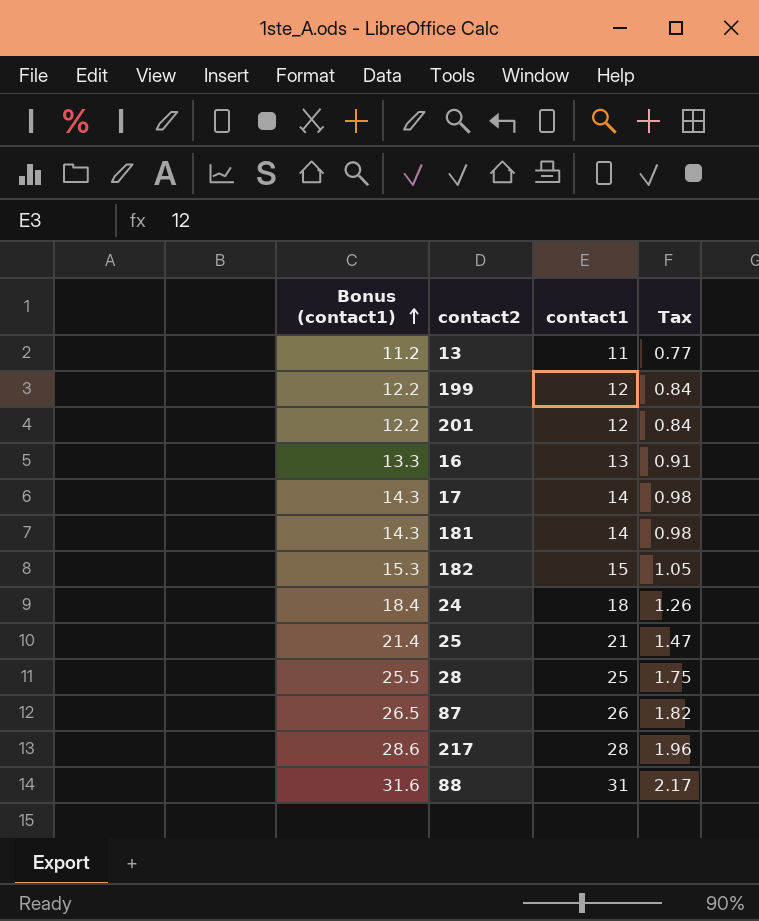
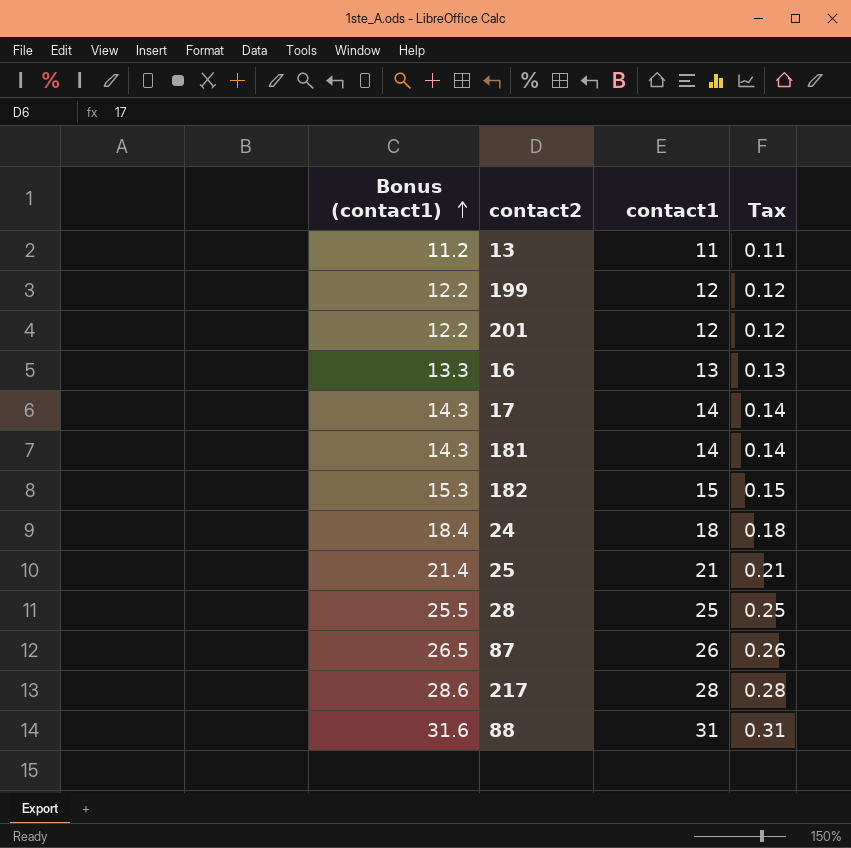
column Tax | formula: [contact1] * 0.07 -> [contact1] * 0.01

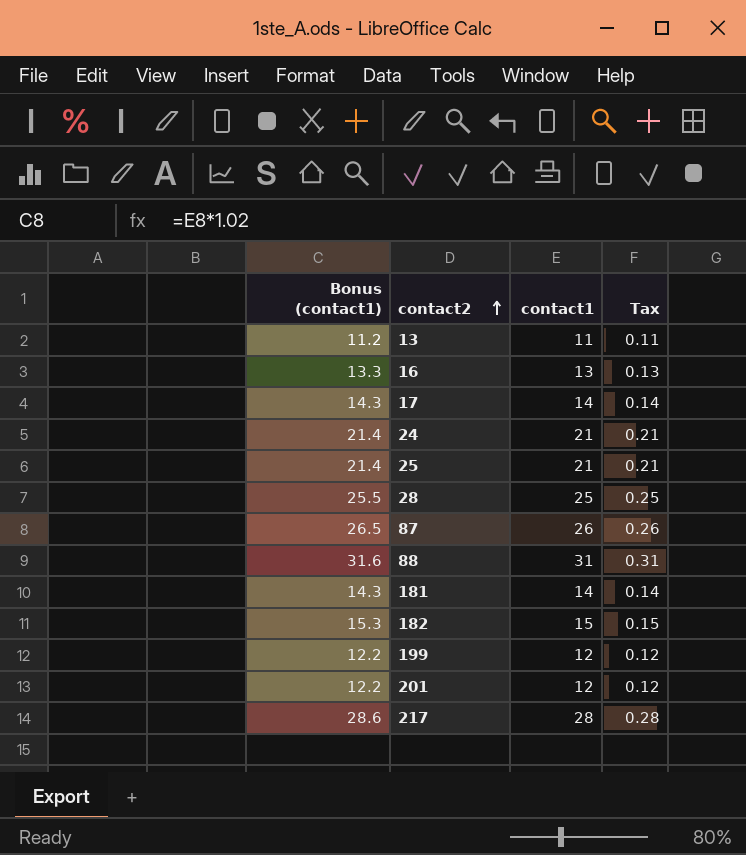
row order: Bonus (contact1) ascending -> contact2 ascending
24 | Bonus (contact1): 18.4 -> 21.4
24 | contact1: 18 -> 21
24 | Tax: 0.18 -> 0.21

